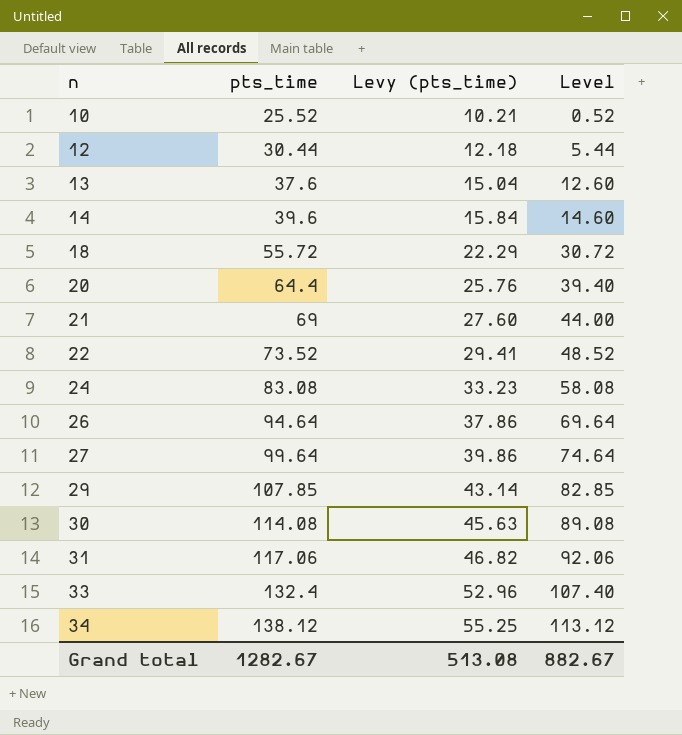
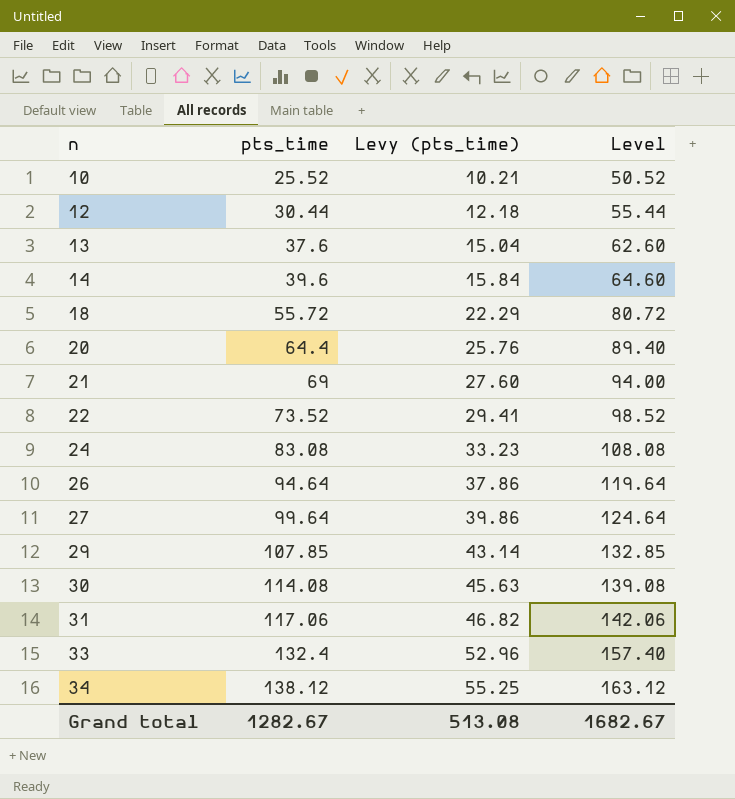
column Level | formula: [pts_time] - 25 -> [pts_time] + 25
Grand total | Level: 882.67 -> 1682.67

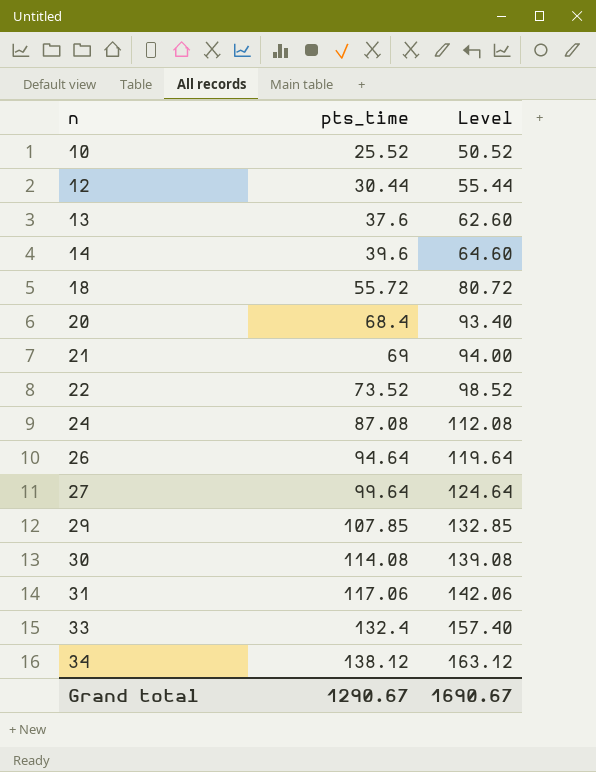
column Levy (pts_time) | formula: [pts_time] * 0.4 -> none
20 | pts_time: 64.4 -> 68.4
20 | Level: 89.40 -> 93.40
24 | pts_time: 83.08 -> 87.08
24 | Level: 108.08 -> 112.08
Grand total | pts_time: 1282.67 -> 1290.67
Grand total | Level: 1682.67 -> 1690.67

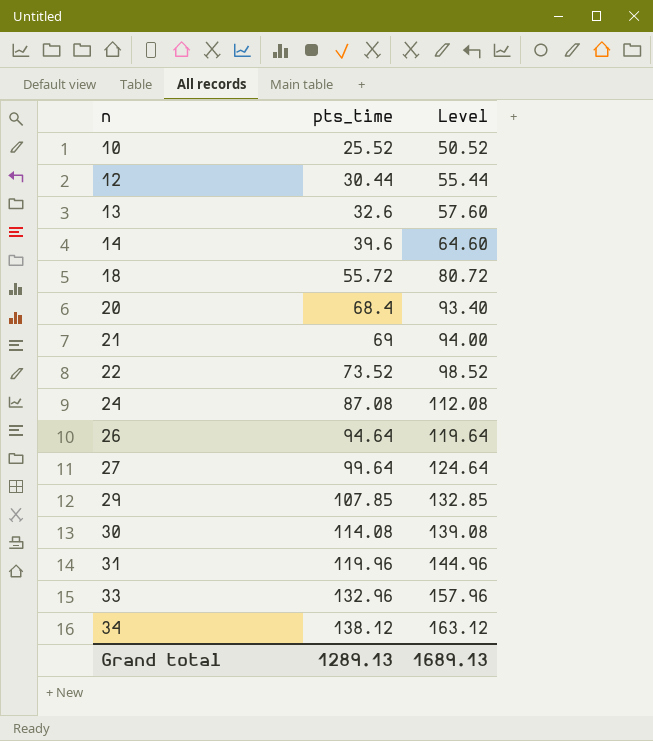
13 | pts_time: 37.6 -> 32.6
13 | Level: 62.60 -> 57.60
31 | pts_time: 117.06 -> 119.96
31 | Level: 142.06 -> 144.96
33 | pts_time: 132.4 -> 132.96
33 | Level: 157.40 -> 157.96
Grand total | pts_time: 1290.67 -> 1289.13
Grand total | Level: 1690.67 -> 1689.13

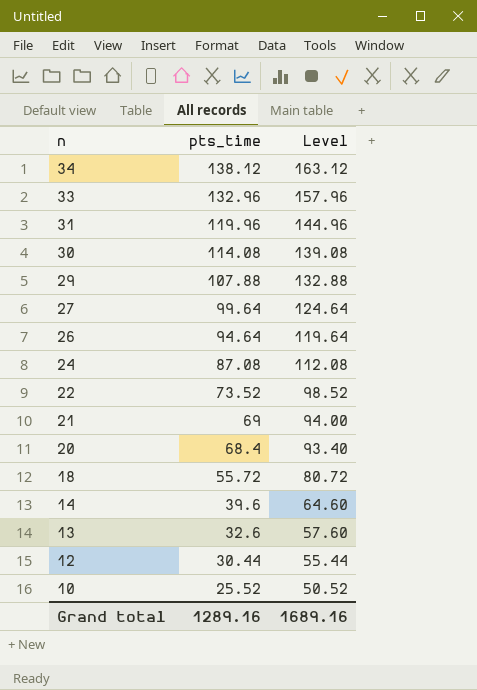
row order: n ascending -> n descending
29 | pts_time: 107.85 -> 107.88
29 | Level: 132.85 -> 132.88
Grand total | pts_time: 1289.13 -> 1289.16
Grand total | Level: 1689.13 -> 1689.16

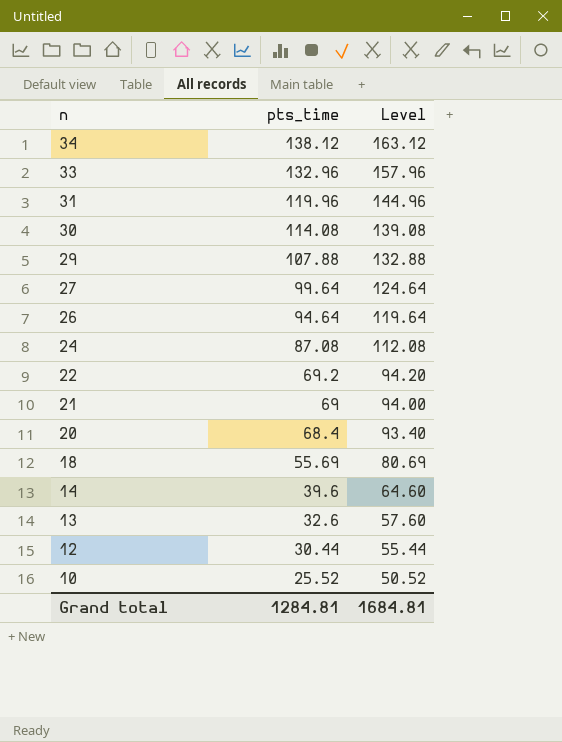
22 | pts_time: 73.52 -> 69.2
22 | Level: 98.52 -> 94.20
18 | pts_time: 55.72 -> 55.69
18 | Level: 80.72 -> 80.69
Grand total | pts_time: 1289.16 -> 1284.81
Grand total | Level: 1689.16 -> 1684.81

